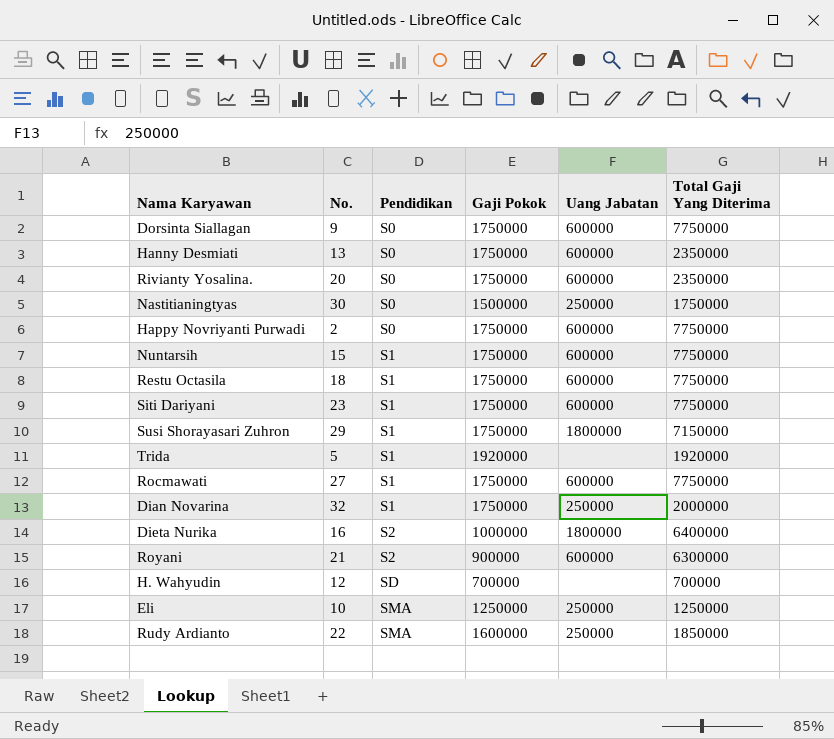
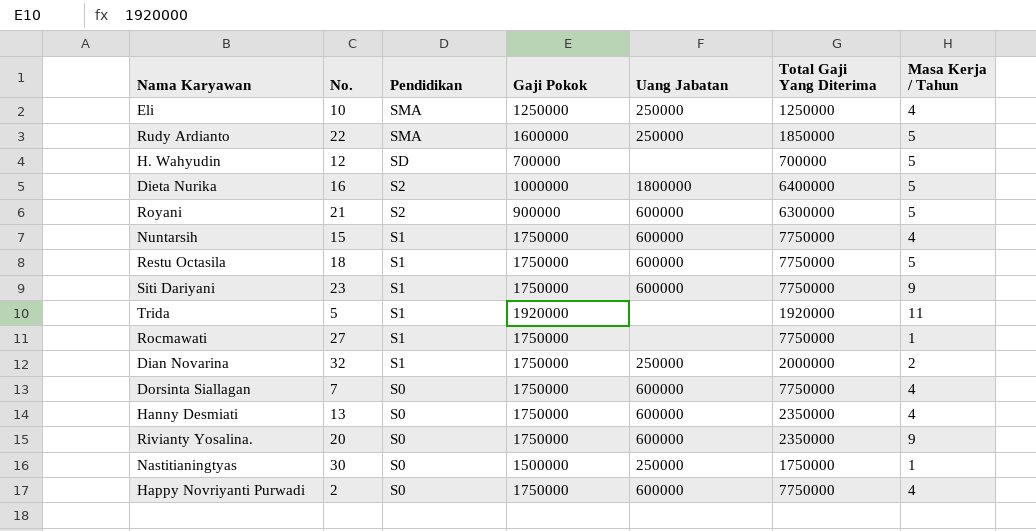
row order: Pendidikan ascending -> Pendidikan descending
column Masa Kerja / Tahun | position: none -> 7
row Susi Shorayasari Zuhron: 29 | S1 | 1750000 | 1800000 | 7150000 -> none
Rocmawati | Uang Jabatan: 600000 -> none
Dorsinta Siallagan | No.: 9 -> 7

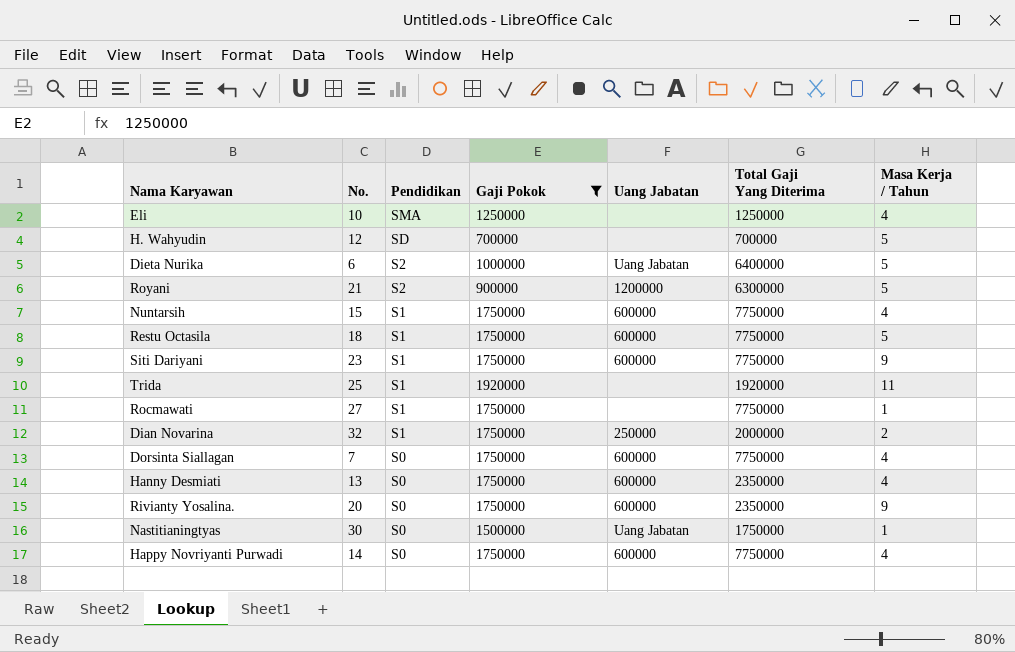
filter: none -> Gaji Pokok != 1600000
Eli | Uang Jabatan: 250000 -> none
Dieta Nurika | No.: 16 -> 6
Dieta Nurika | Uang Jabatan: 1800000 -> Uang Jabatan
Royani | Uang Jabatan: 600000 -> 1200000
Trida | No.: 5 -> 25
Nastitianingtyas | Uang Jabatan: 250000 -> Uang Jabatan
Happy Novriyanti Purwadi | No.: 2 -> 14

